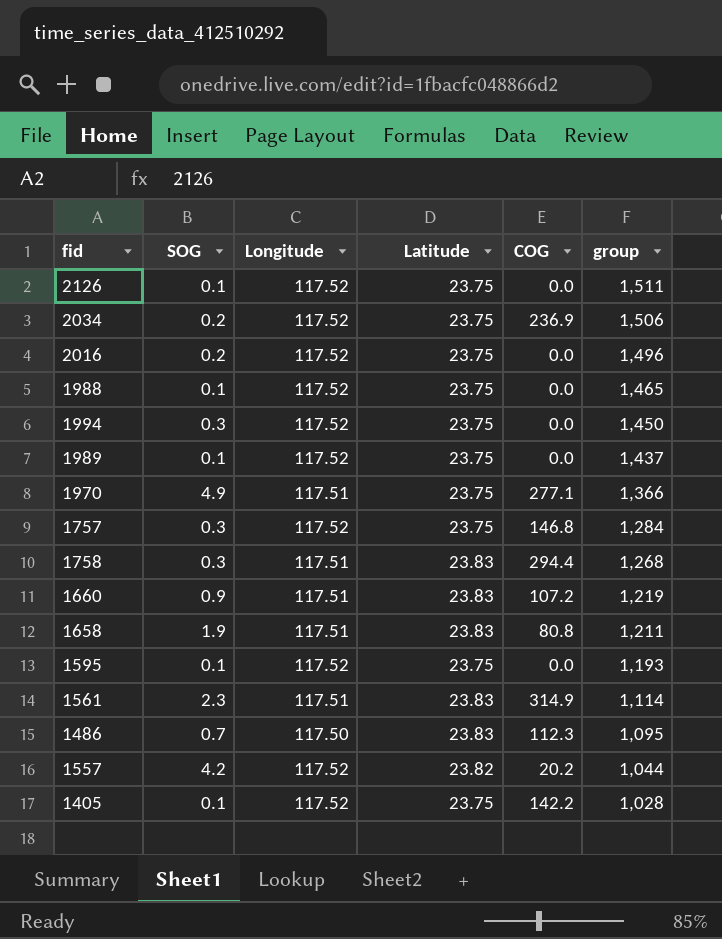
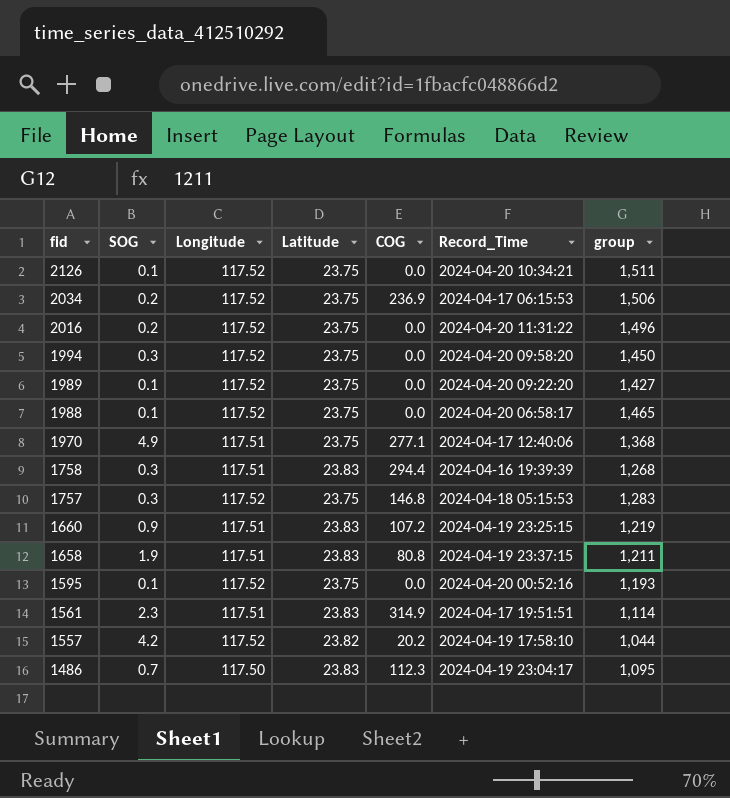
row order: group descending -> fid descending
column Record_Time | position: none -> 6
row 1405: 0.1 | 117.52 | 23.75 | 142.2 | 1,028 -> none
1989 | group: 1,437 -> 1,427
1970 | group: 1,366 -> 1,368
1757 | group: 1,284 -> 1,283

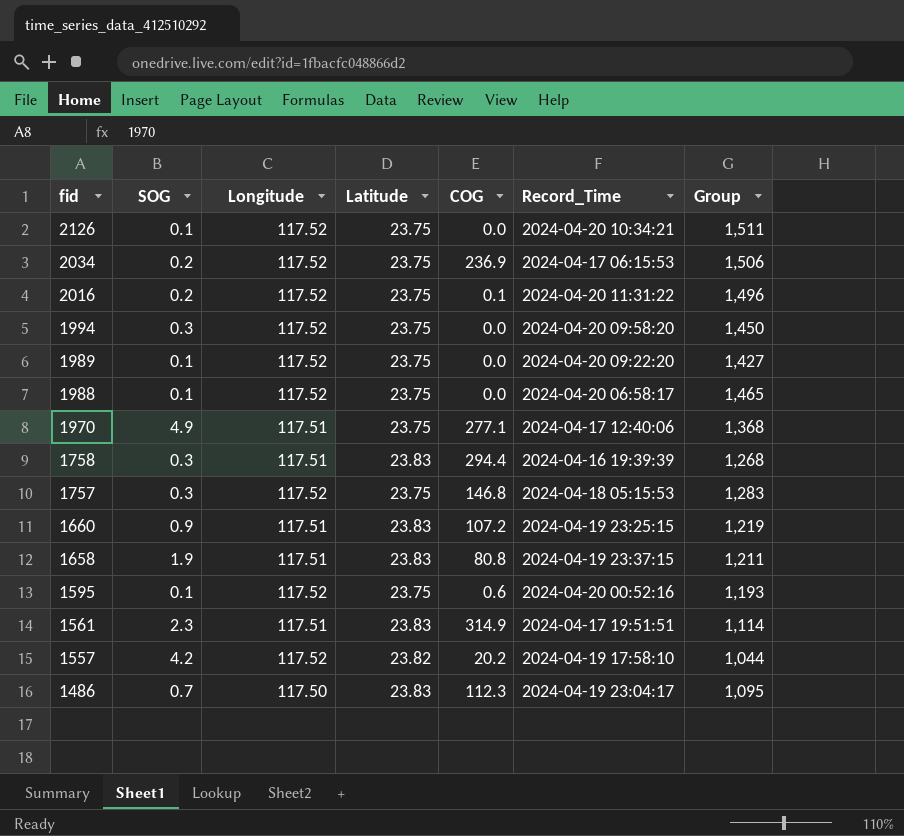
column name: group -> Group
2016 | COG: 0.0 -> 0.1
1595 | COG: 0.0 -> 0.6

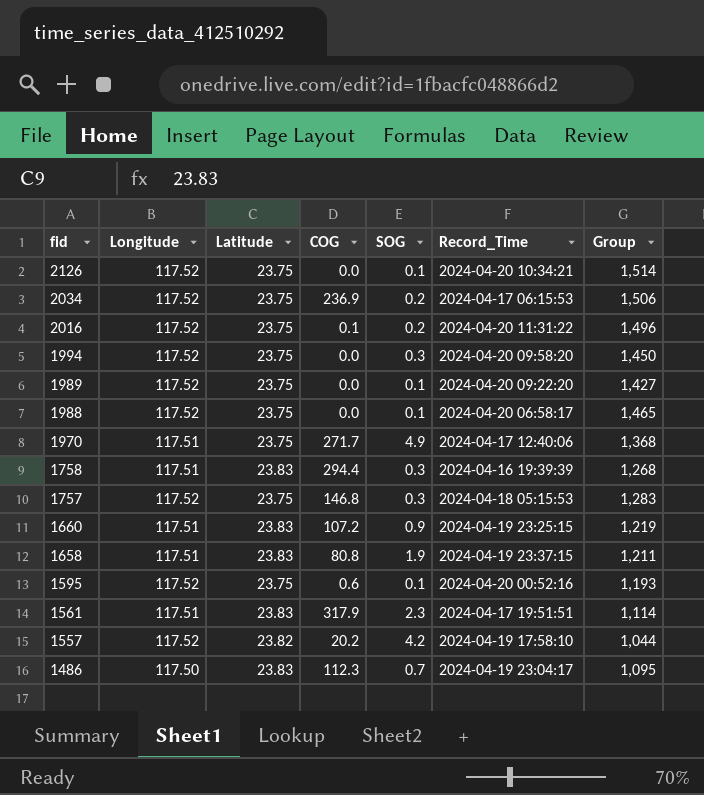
column SOG | position: 2 -> 5
2126 | Group: 1,511 -> 1,514
1970 | COG: 277.1 -> 271.7
1561 | COG: 314.9 -> 317.9

